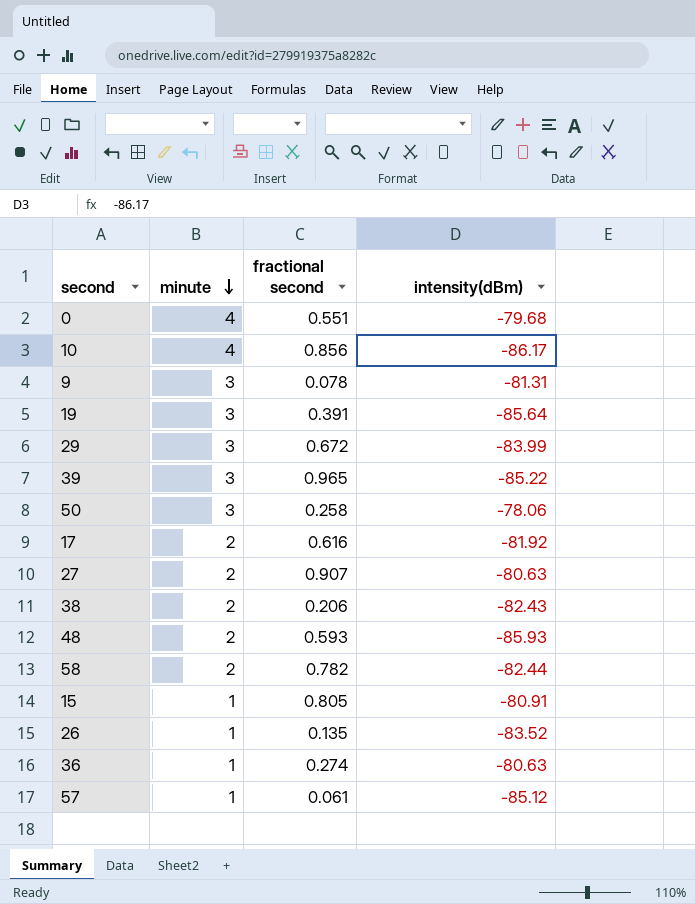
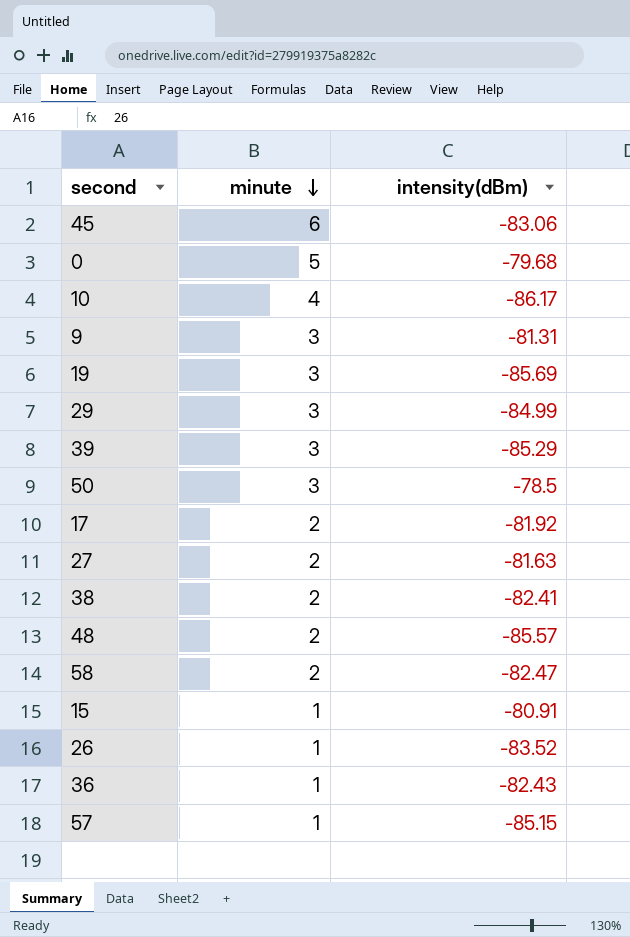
column fractional second | position: 3 -> none
row 45: none -> 6 | -83.06
0 | minute: 4 -> 5
19 | intensity(dBm): -85.64 -> -85.69
29 | intensity(dBm): -83.99 -> -84.99
39 | intensity(dBm): -85.22 -> -85.29
50 | intensity(dBm): -78.06 -> -78.5
27 | intensity(dBm): -80.63 -> -81.63
38 | intensity(dBm): -82.43 -> -82.41
48 | intensity(dBm): -85.93 -> -85.57
58 | intensity(dBm): -82.44 -> -82.47
36 | intensity(dBm): -80.63 -> -82.43
57 | intensity(dBm): -85.12 -> -85.15

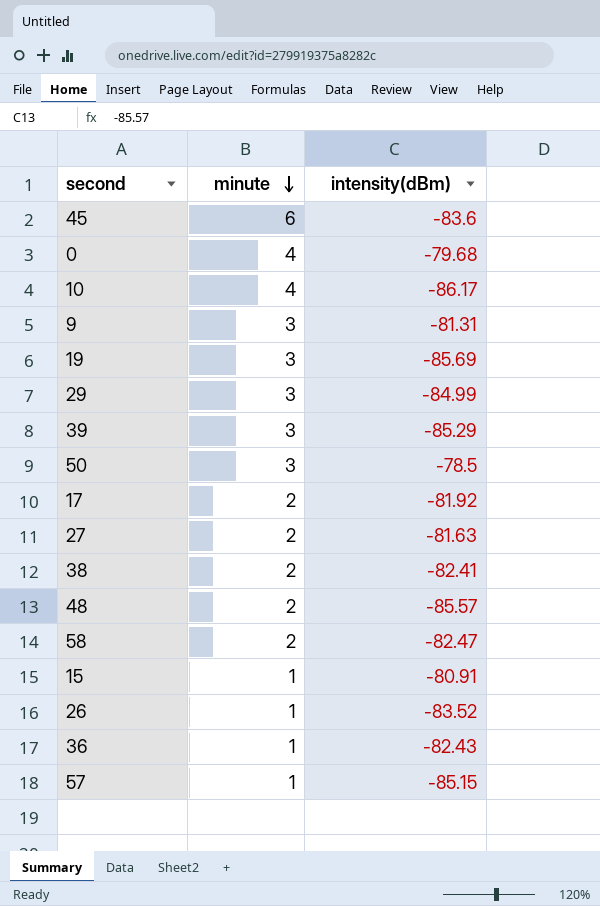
45 | intensity(dBm): -83.06 -> -83.6
0 | minute: 5 -> 4

